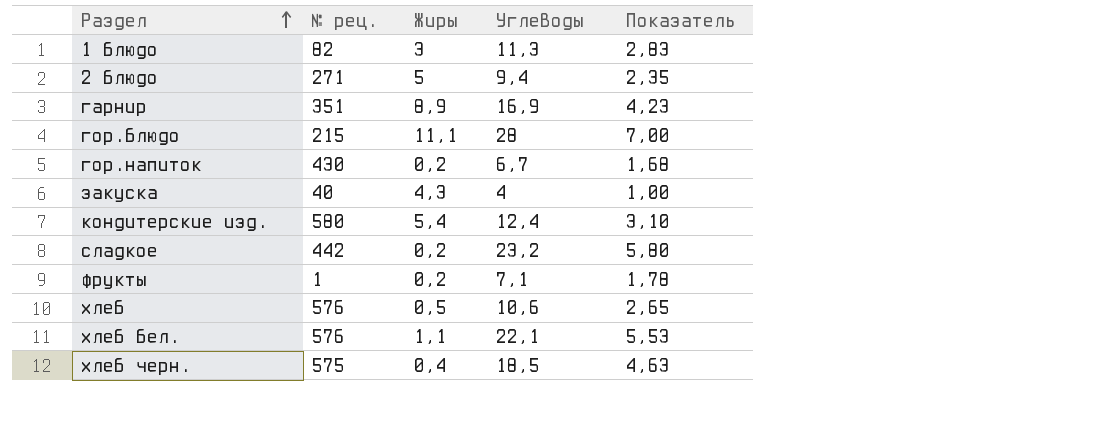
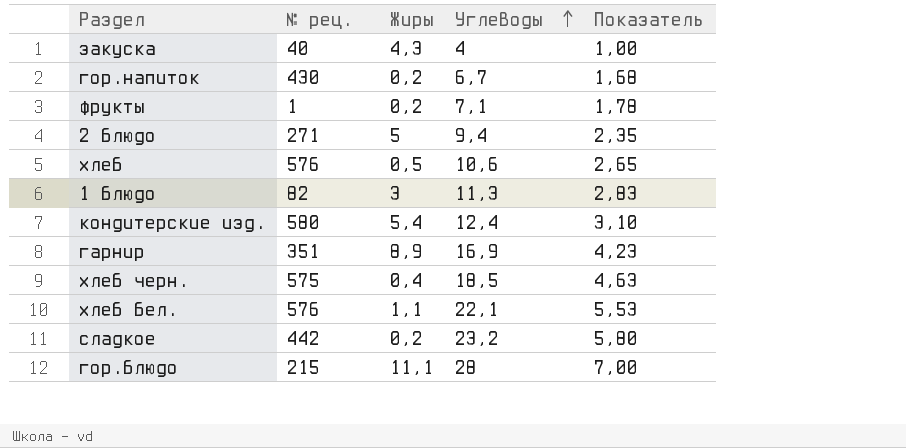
row order: Раздел ascending -> Углеводы ascending

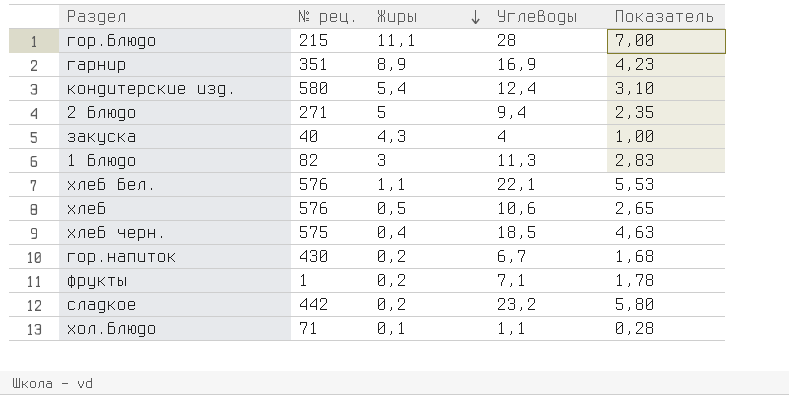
row order: Углеводы ascending -> Жиры descending
row хол.блюдо: none -> 71 | 0,1 | 1,1 | 0,28

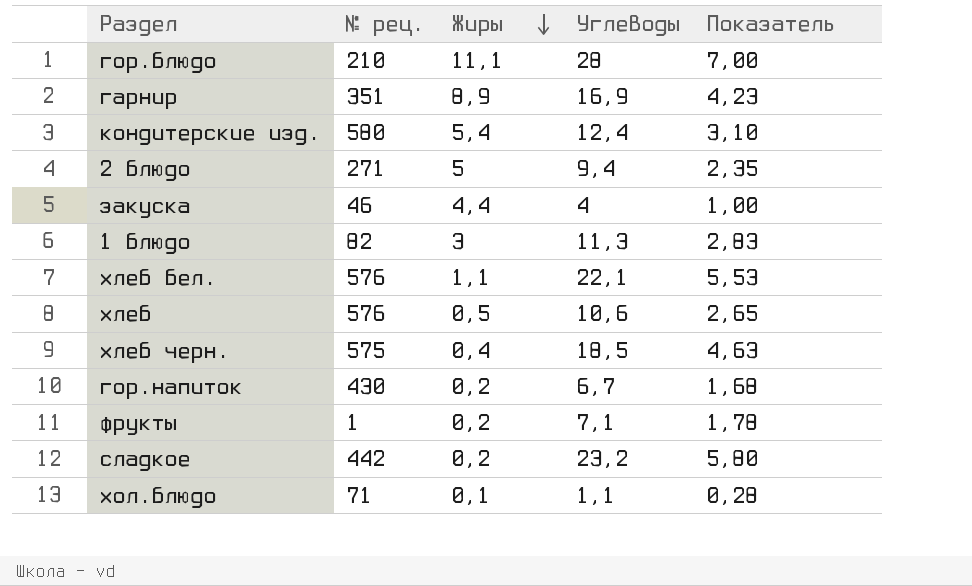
гор.блюдо | № рец.: 215 -> 210
закуска | № рец.: 40 -> 46
закуска | Жиры: 4,3 -> 4,4

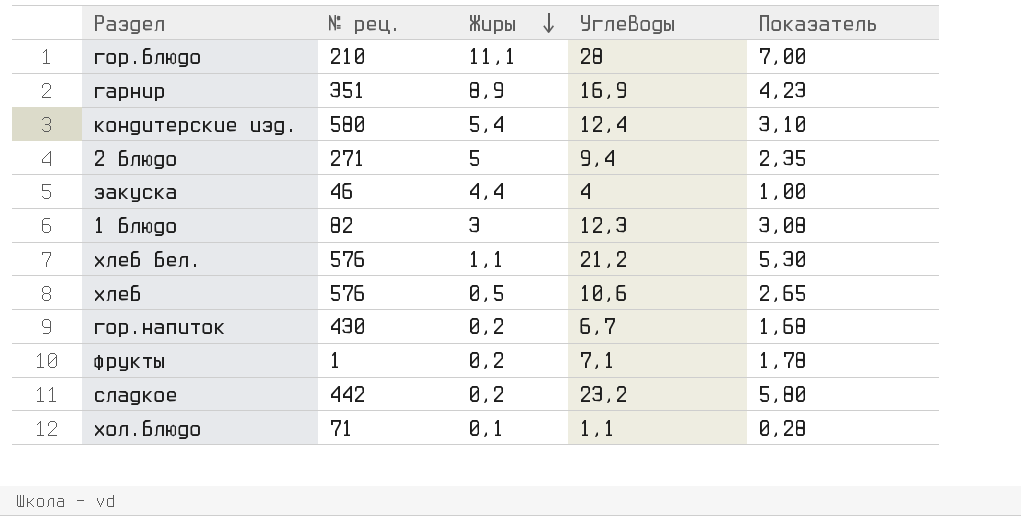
row хлеб черн.: 575 | 0,4 | 18,5 | 4,63 -> none
1 блюдо | Углеводы: 11,3 -> 12,3
1 блюдо | Показатель: 2,83 -> 3,08
хлеб бел. | Углеводы: 22,1 -> 21,2
хлеб бел. | Показатель: 5,53 -> 5,30

